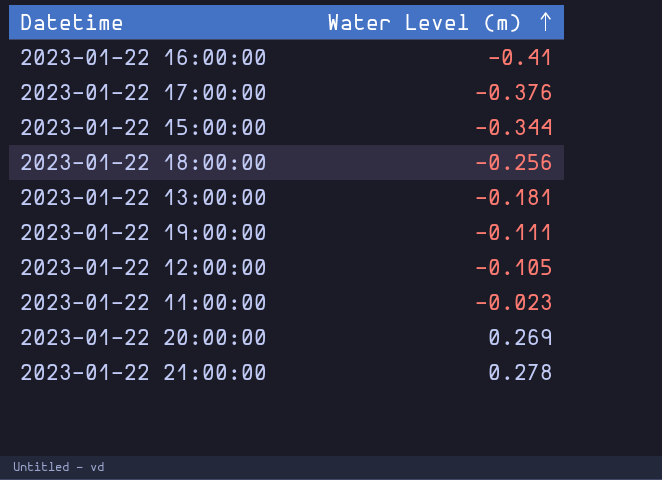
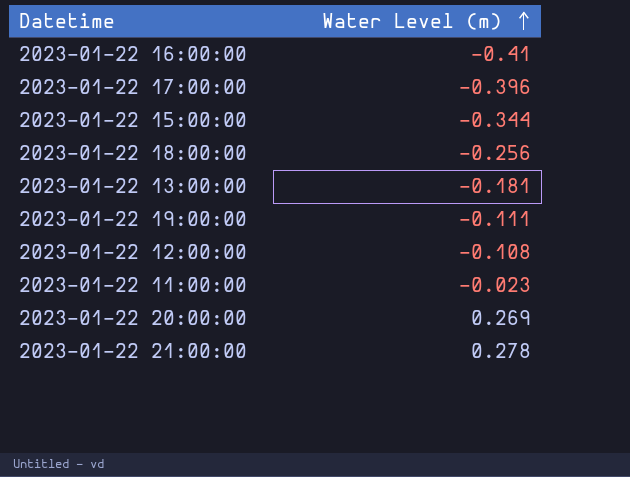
2023-01-22 17:00:00 | Water Level (m): -0.376 -> -0.396
2023-01-22 12:00:00 | Water Level (m): -0.105 -> -0.108

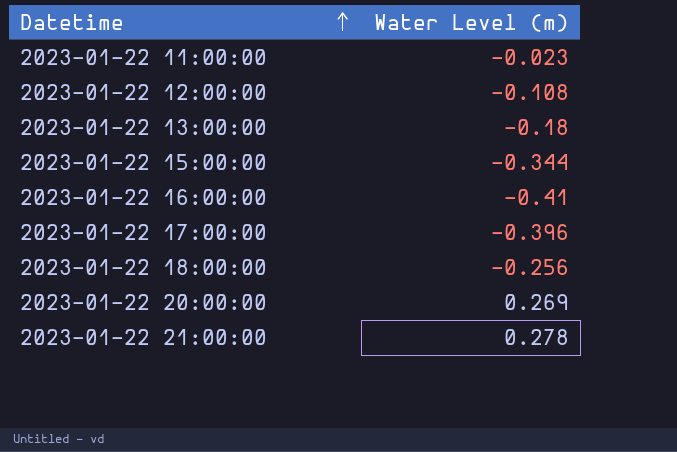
row order: Water Level (m) ascending -> Datetime ascending
row 2023-01-22 19:00:00: -0.111 -> none
2023-01-22 13:00:00 | Water Level (m): -0.181 -> -0.18

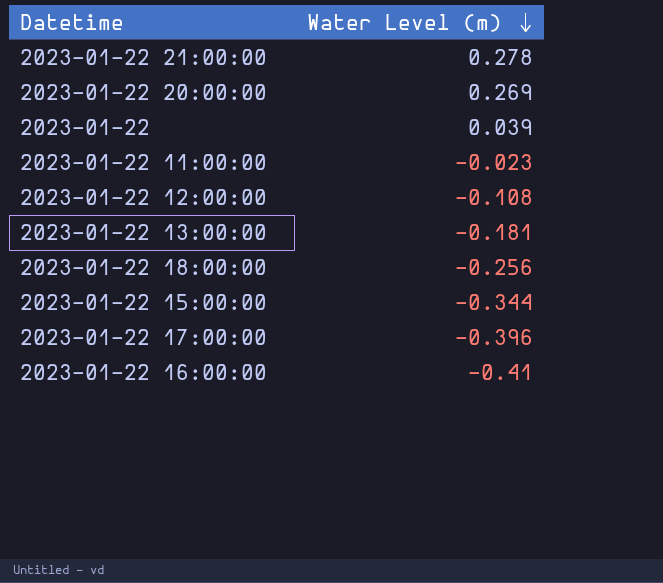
row order: Datetime ascending -> Water Level (m) descending
row 2023-01-22: none -> 0.039
2023-01-22 13:00:00 | Water Level (m): -0.18 -> -0.181

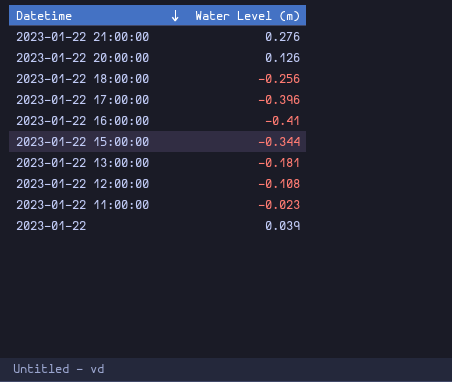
row order: Water Level (m) descending -> Datetime descending
2023-01-22 21:00:00 | Water Level (m): 0.278 -> 0.276
2023-01-22 20:00:00 | Water Level (m): 0.269 -> 0.126

